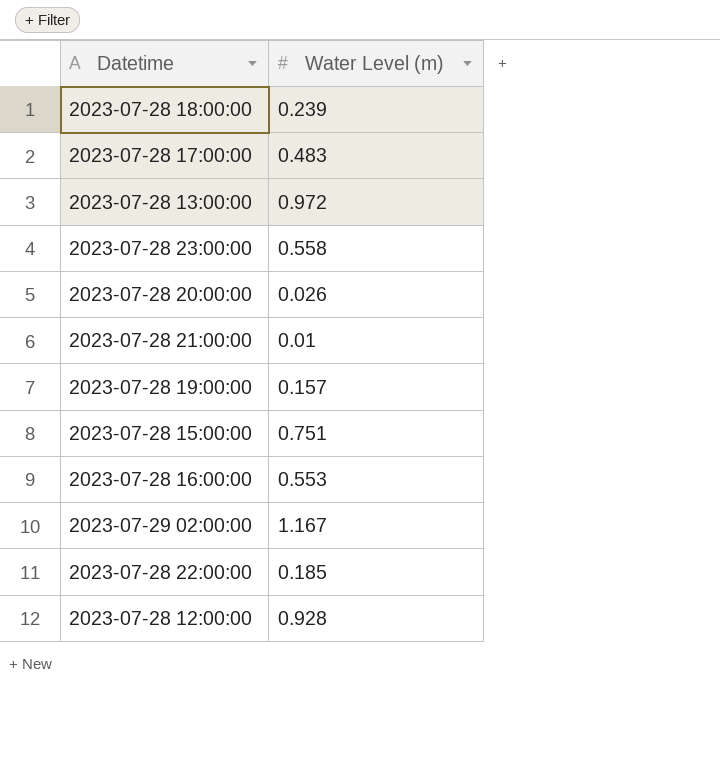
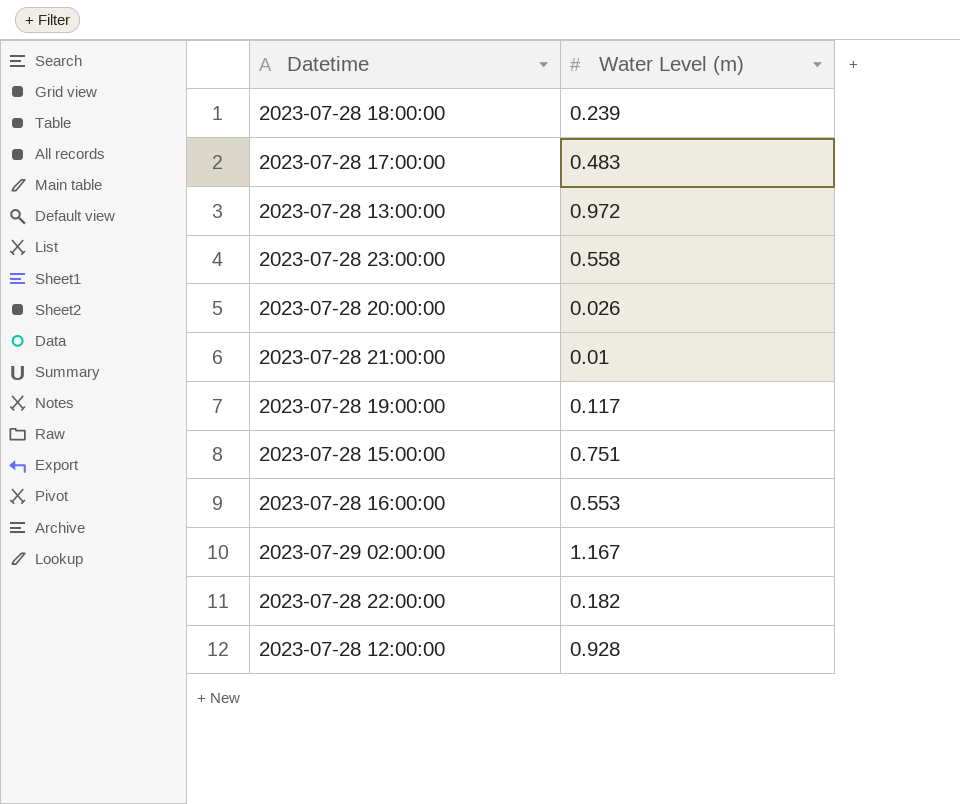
2023-07-28 19:00:00 | Water Level (m): 0.157 -> 0.117
2023-07-28 22:00:00 | Water Level (m): 0.185 -> 0.182

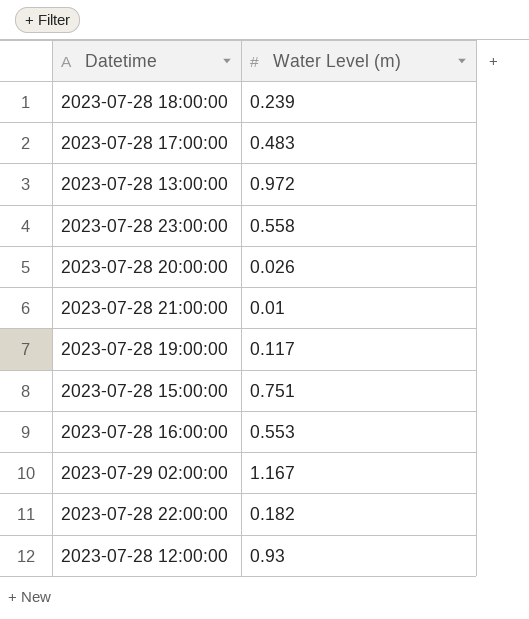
2023-07-28 12:00:00 | Water Level (m): 0.928 -> 0.93

